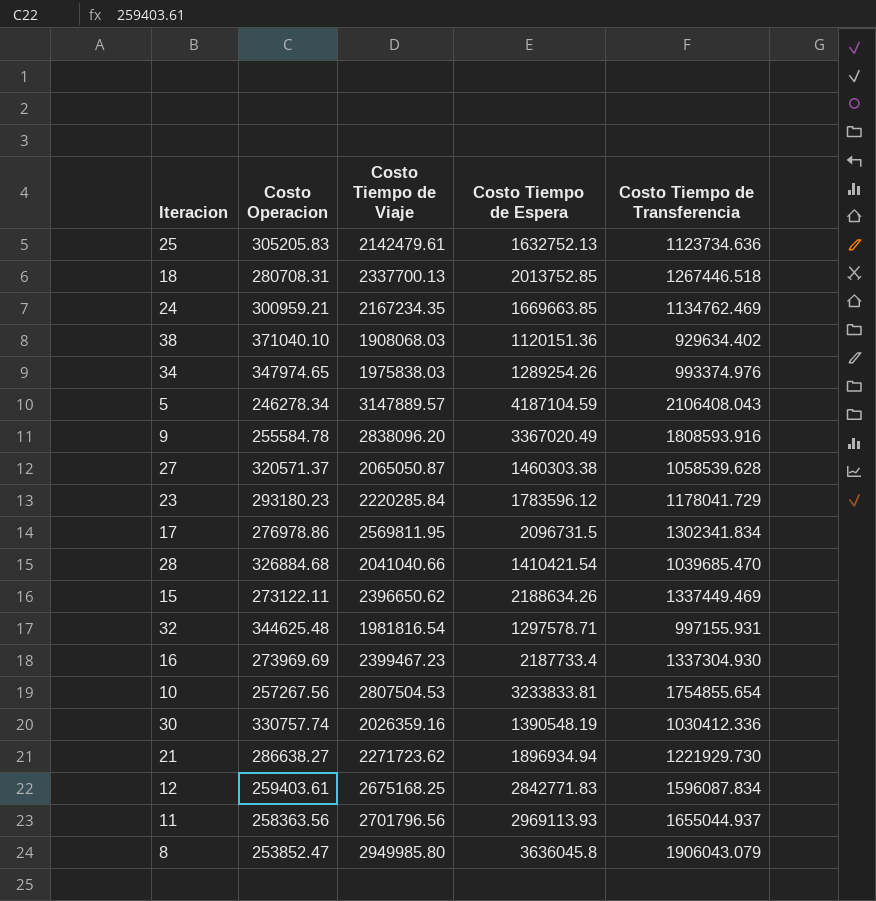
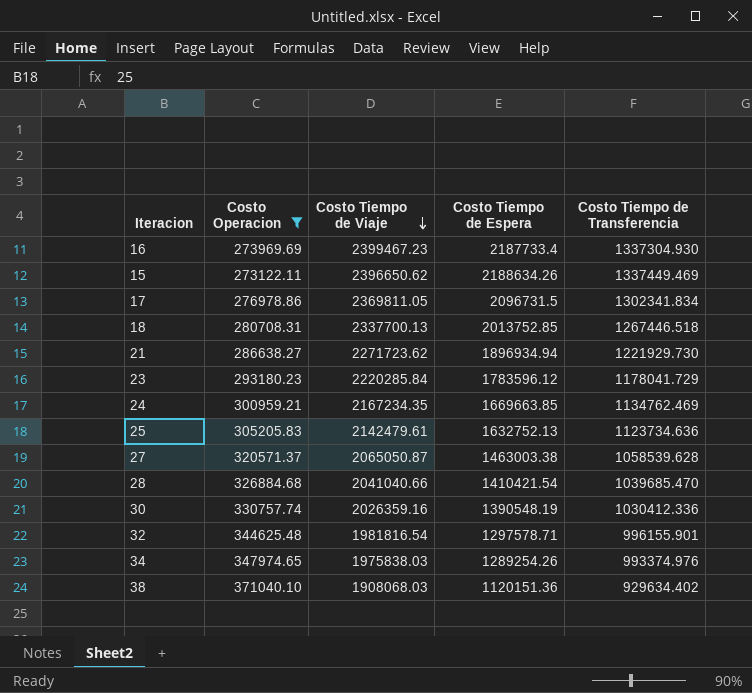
filter: none -> Costo Operacion >= 273122.11
row order: none -> Costo Tiempo de Viaje descending
17 | Costo Tiempo de Viaje: 2569811.95 -> 2369811.05
27 | Costo Tiempo de Espera: 1460303.38 -> 1463003.38
32 | Costo Tiempo de Transferencia: 997155.931 -> 996155.901

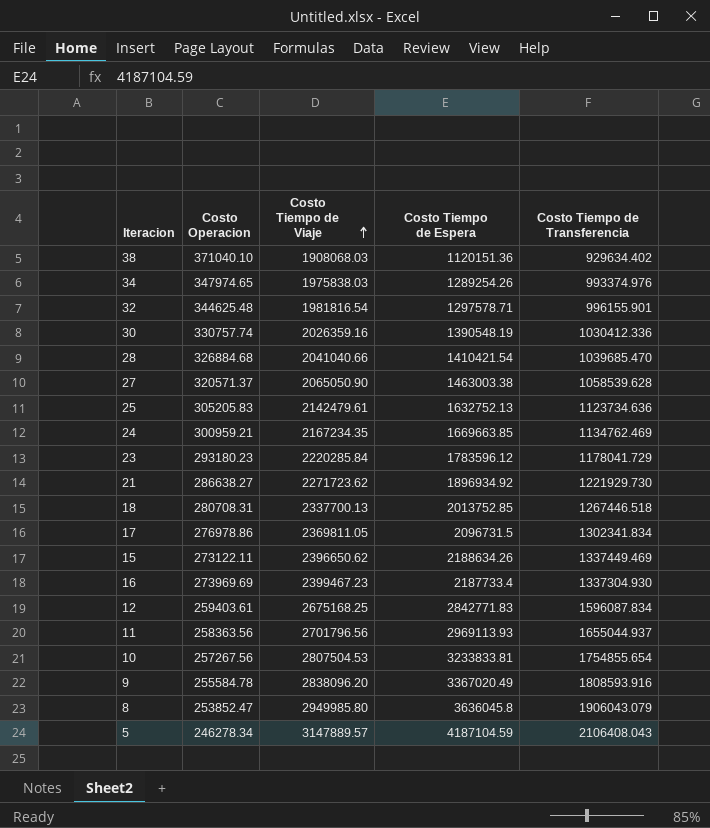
filter: Costo Operacion >= 273122.11 -> none
row order: Costo Tiempo de Viaje descending -> Costo Tiempo de Viaje ascending
27 | Costo Tiempo de Viaje: 2065050.87 -> 2065050.90
21 | Costo Tiempo de Espera: 1896934.94 -> 1896934.92

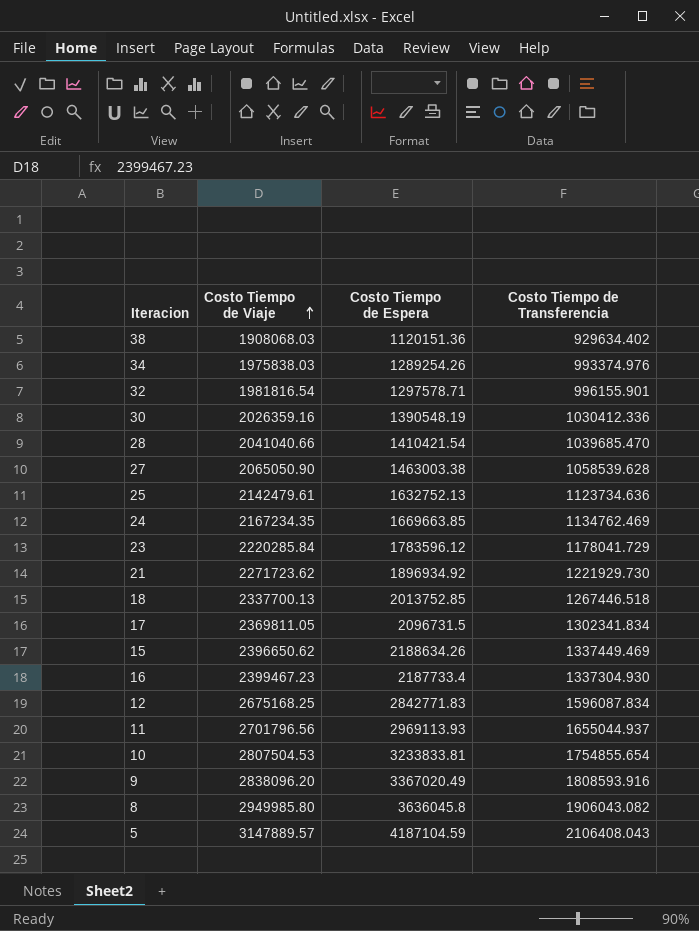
column Costo Operacion | position: 2 -> none
8 | Costo Tiempo de Transferencia: 1906043.079 -> 1906043.082

